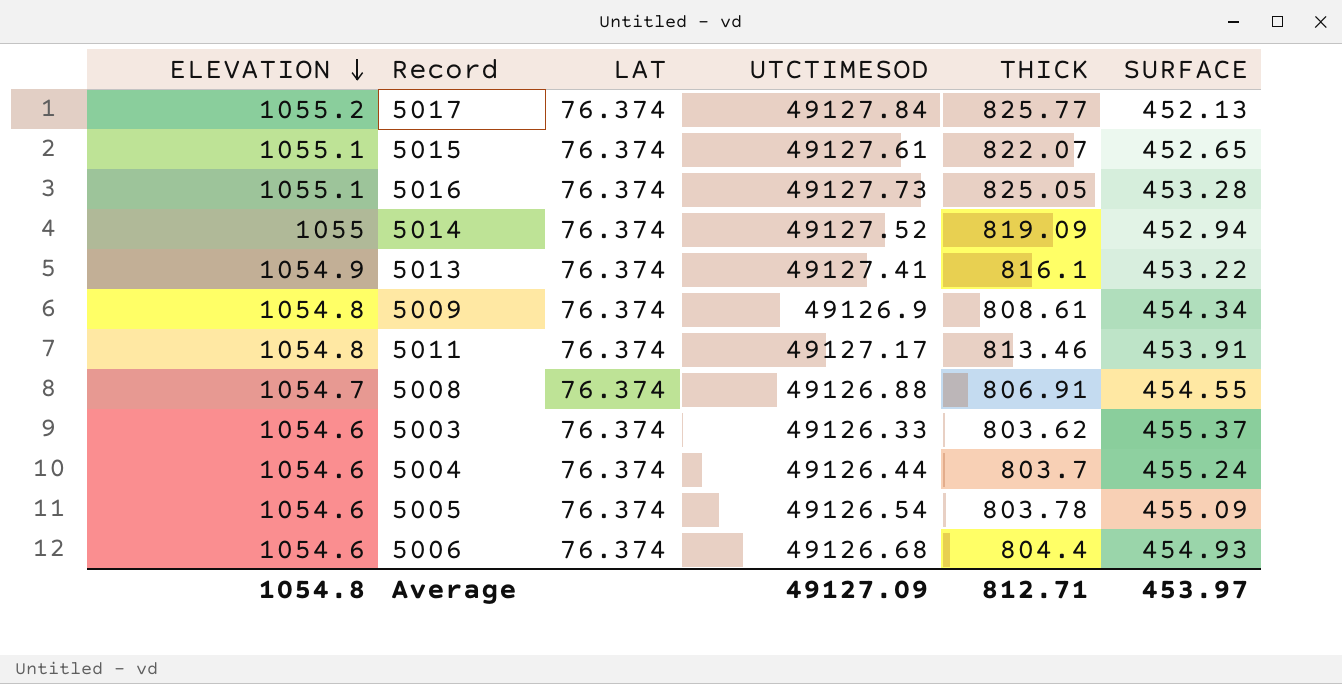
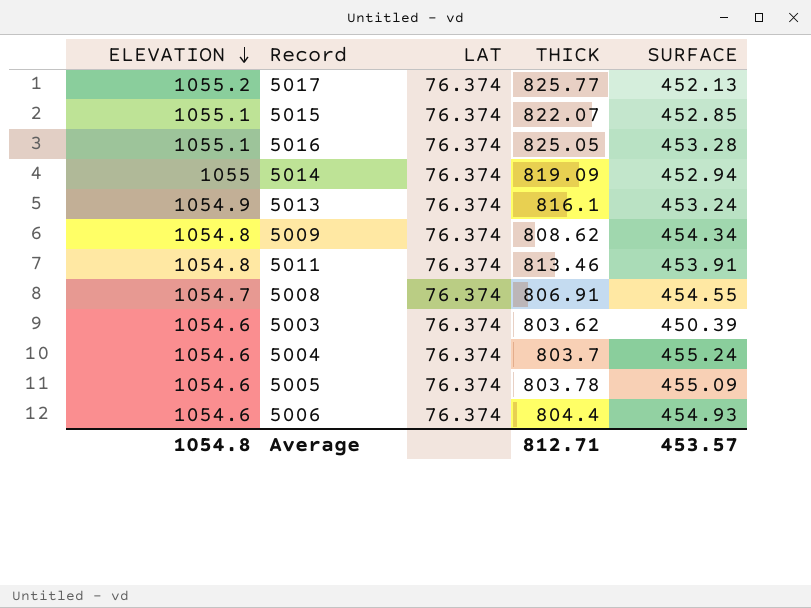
column UTCTIMESOD | position: 4 -> none
5015 | SURFACE: 452.65 -> 452.85
5013 | SURFACE: 453.22 -> 453.24
5009 | THICK: 808.61 -> 808.62
5003 | SURFACE: 455.37 -> 450.39
Average | SURFACE: 453.97 -> 453.57

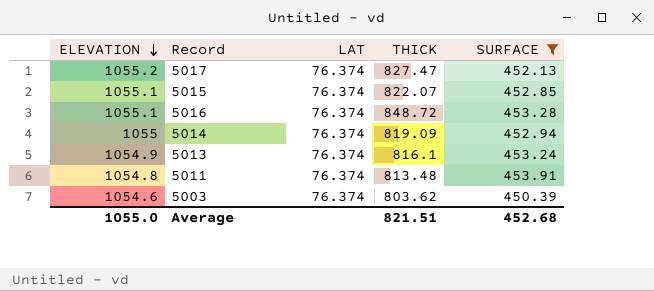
filter: none -> SURFACE <= 453.91
5017 | THICK: 825.77 -> 827.47
5016 | THICK: 825.05 -> 848.72
5011 | THICK: 813.46 -> 813.48
Average | ELEVATION: 1054.8 -> 1055.0
Average | THICK: 812.71 -> 821.51
Average | SURFACE: 453.57 -> 452.68

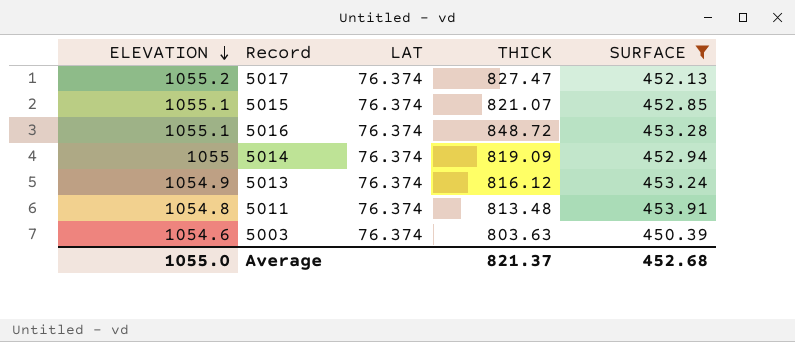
5015 | THICK: 822.07 -> 821.07
5013 | THICK: 816.1 -> 816.12
5003 | THICK: 803.62 -> 803.63
Average | THICK: 821.51 -> 821.37

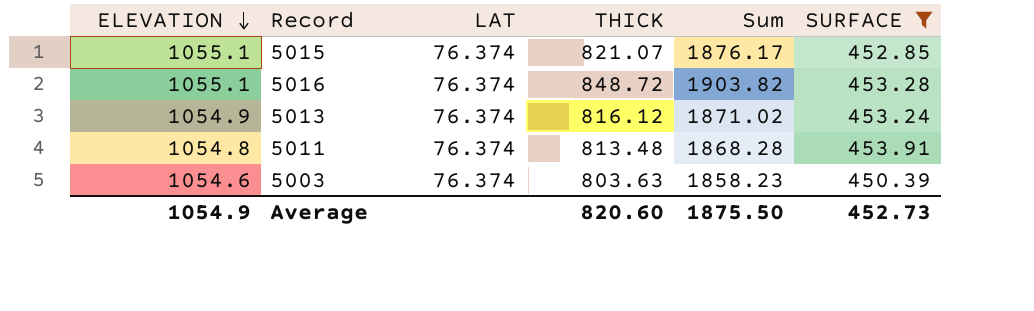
column Sum | formula: none -> [ELEVATION] + [THICK]
row 5017: 1055.2 | 76.374 | 827.47 | 452.13 -> none
row 5014: 1055 | 76.374 | 819.09 | 452.94 -> none
Average | ELEVATION: 1055.0 -> 1054.9
Average | THICK: 821.37 -> 820.60
Average | SURFACE: 452.68 -> 452.73

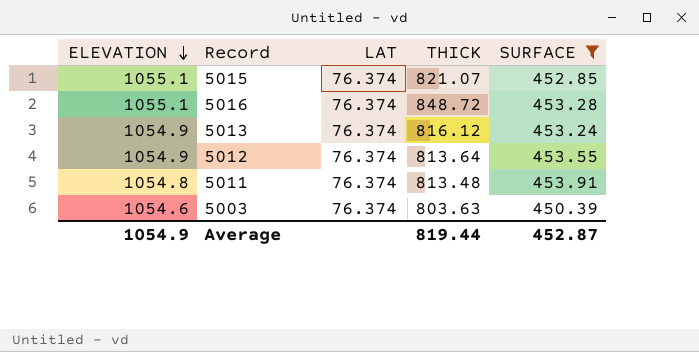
column Sum | formula: [ELEVATION] + [THICK] -> none
row 5012: none -> 1054.9 | 76.374 | 813.64 | 453.55
Average | THICK: 820.60 -> 819.44
Average | SURFACE: 452.73 -> 452.87

